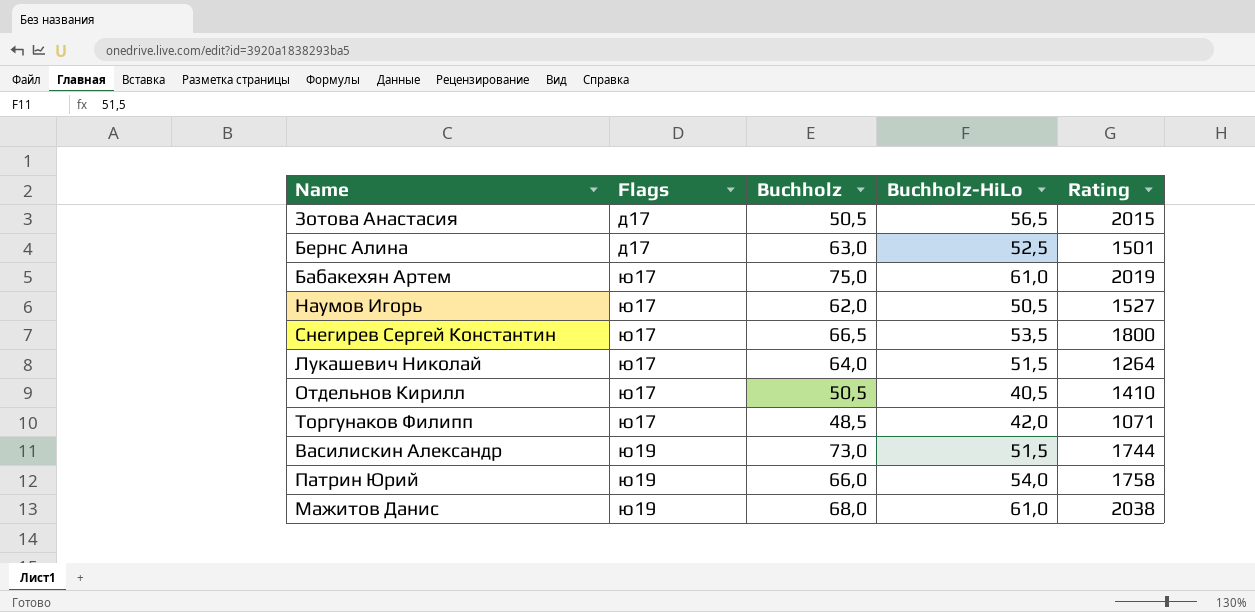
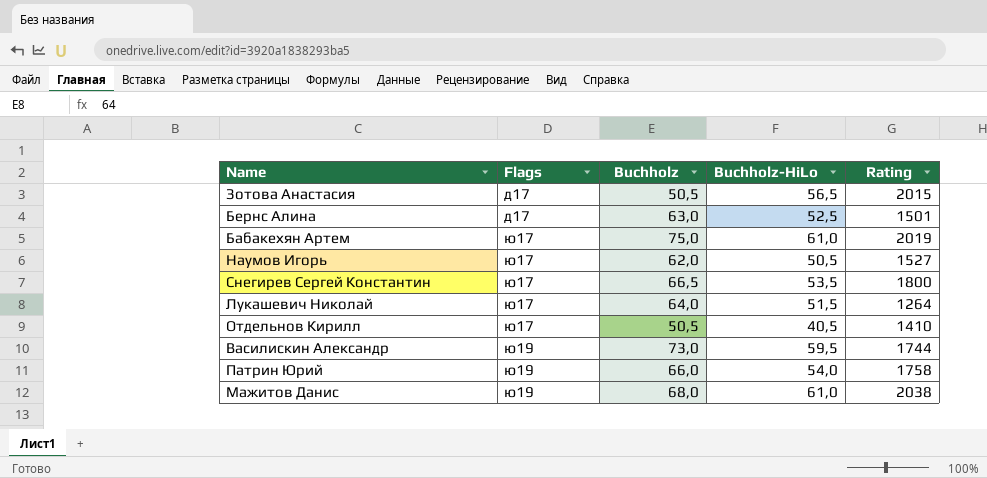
row Торгунаков Филипп: ю17 | 48,5 | 42,0 | 1071 -> none
Василискин Александр | Buchholz-HiLo: 51,5 -> 59,5

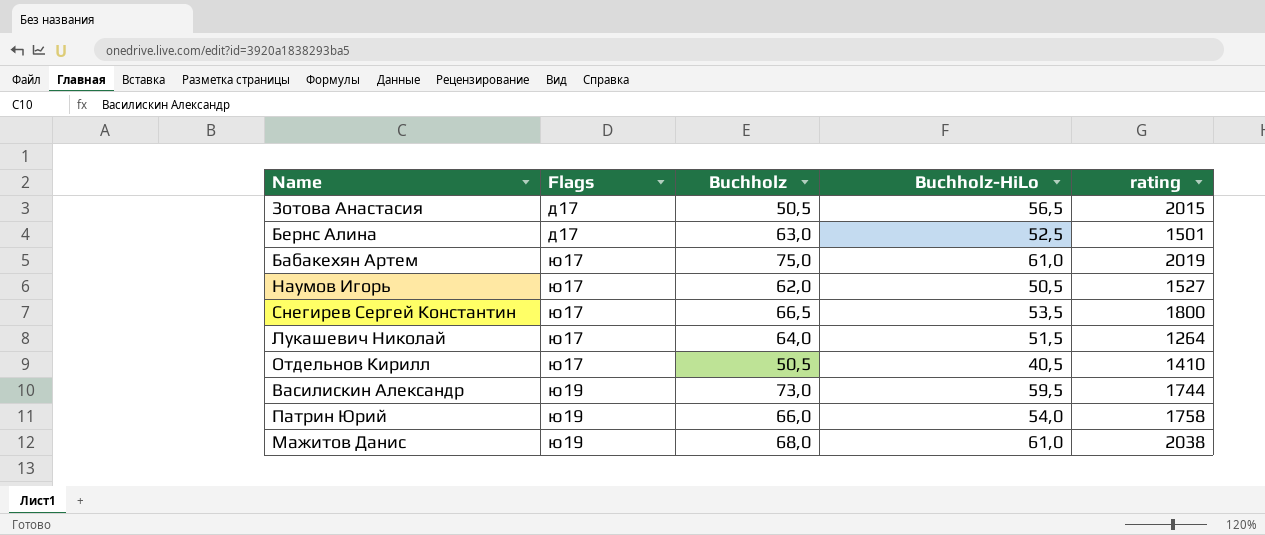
column name: Rating -> rating

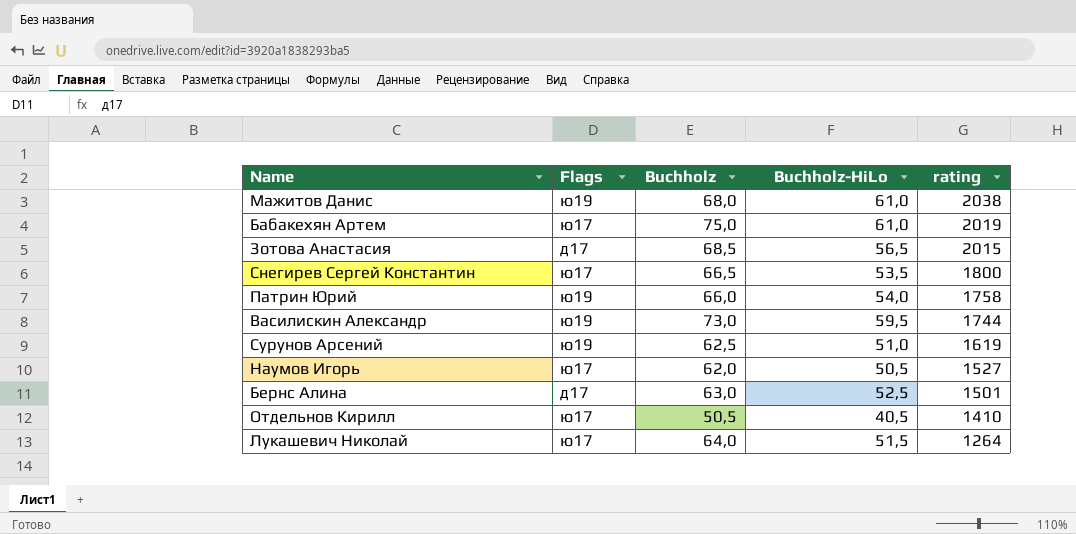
row order: Flags ascending -> rating descending
Зотова Анастасия | Buchholz: 50,5 -> 68,5
row Сурунов Арсений: none -> ю19 | 62,5 | 51,0 | 1619

